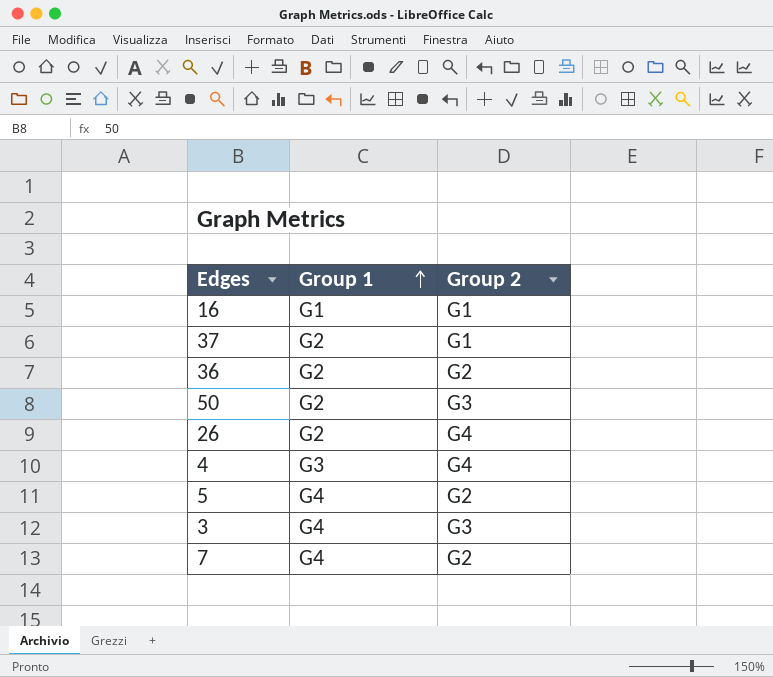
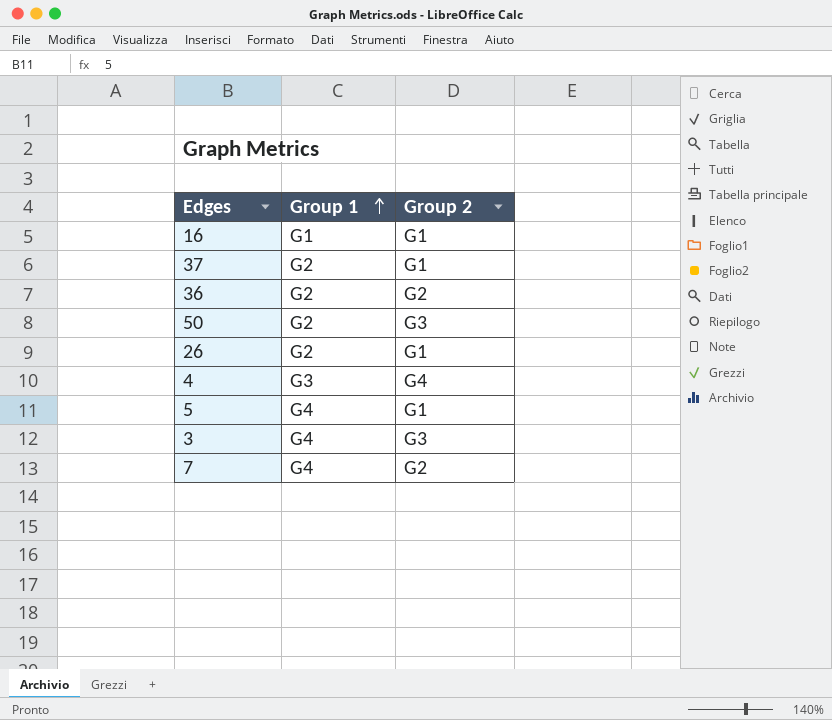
26 | Group 2: G4 -> G1
5 | Group 2: G2 -> G1

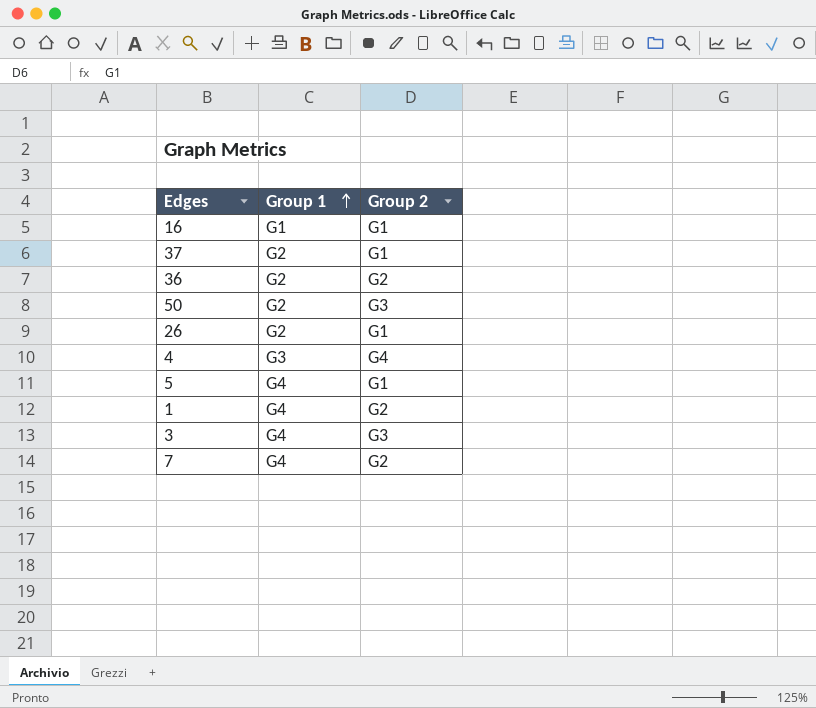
row 1: none -> G4 | G2

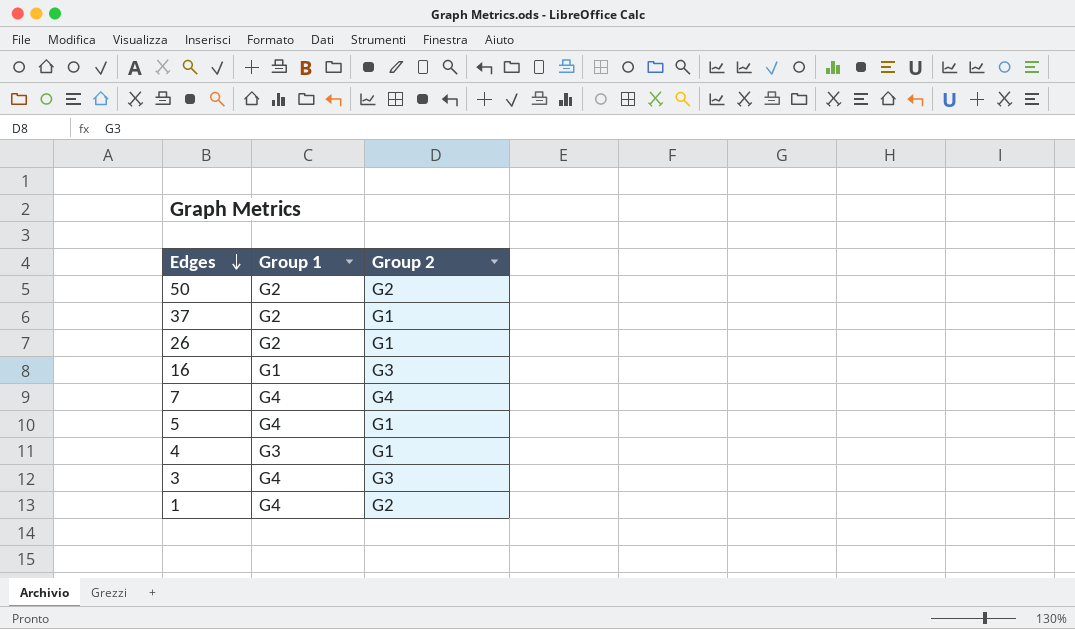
row order: Group 1 ascending -> Edges descending
row 36: G2 | G2 -> none
50 | Group 2: G3 -> G2
16 | Group 2: G1 -> G3
7 | Group 2: G2 -> G4
4 | Group 2: G4 -> G1

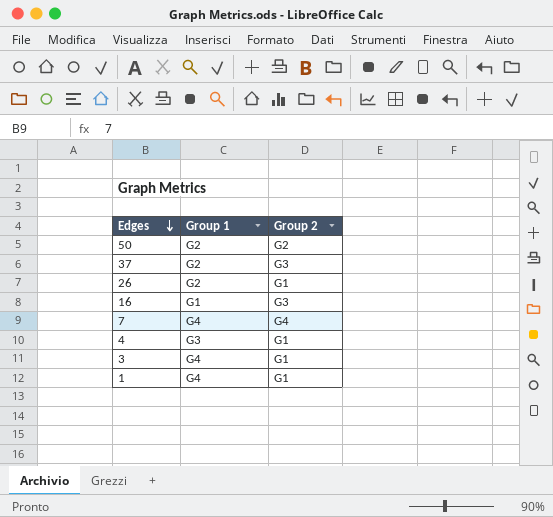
row 5: G4 | G1 -> none
37 | Group 2: G1 -> G3
3 | Group 2: G3 -> G1
1 | Group 2: G2 -> G1

